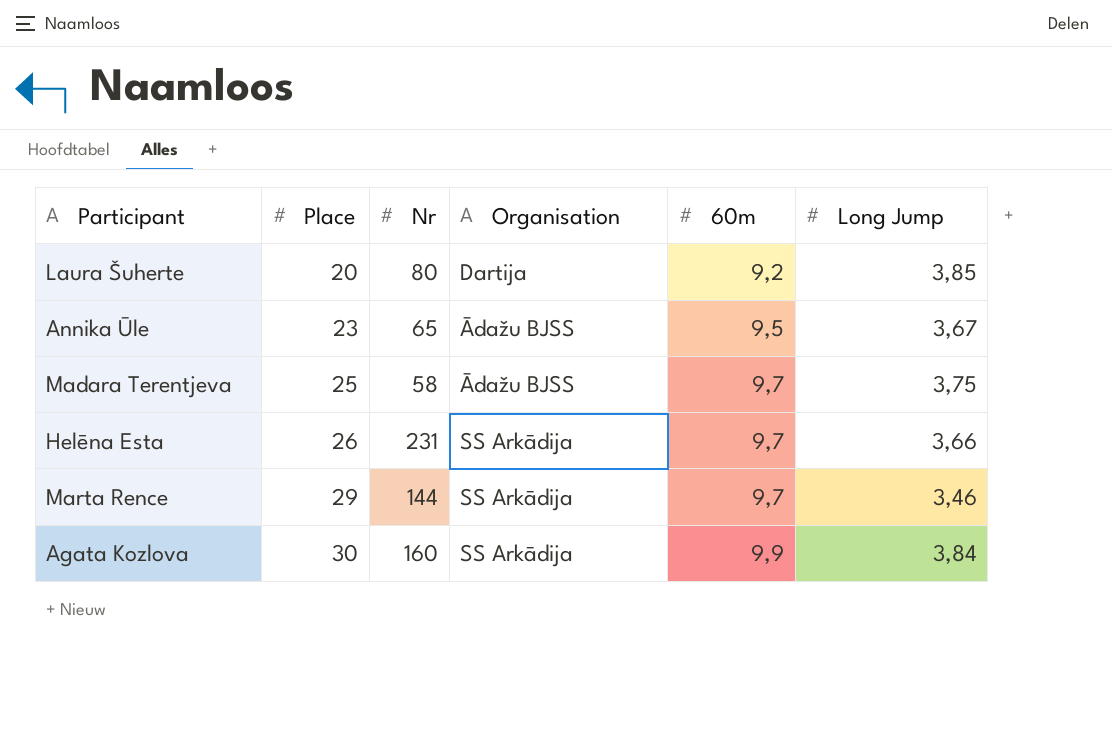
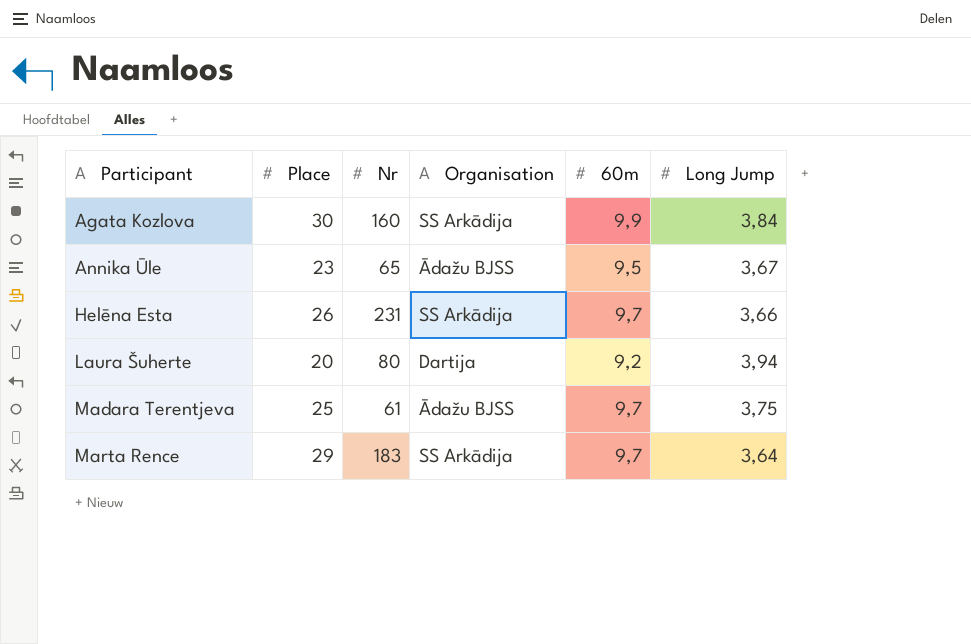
row order: Place ascending -> Participant ascending
Laura Šuherte | Long Jump: 3,85 -> 3,94
Madara Terentjeva | Nr: 58 -> 61
Marta Rence | Nr: 144 -> 183
Marta Rence | Long Jump: 3,46 -> 3,64

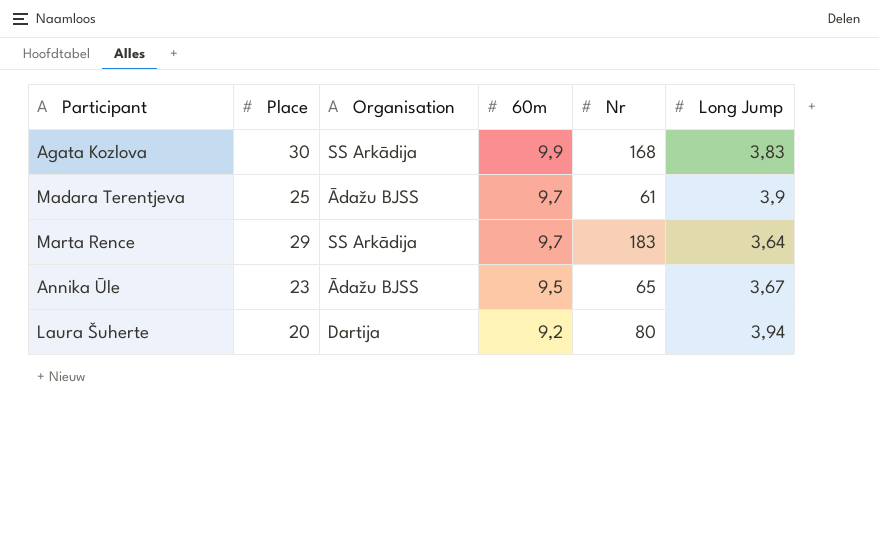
row order: Participant ascending -> 60m descending
column Nr | position: 3 -> 5
row Helēna Esta: 26 | 231 | SS Arkādija | 9,7 | 3,66 -> none
Agata Kozlova | Nr: 160 -> 168
Agata Kozlova | Long Jump: 3,84 -> 3,83
Madara Terentjeva | Long Jump: 3,75 -> 3,9

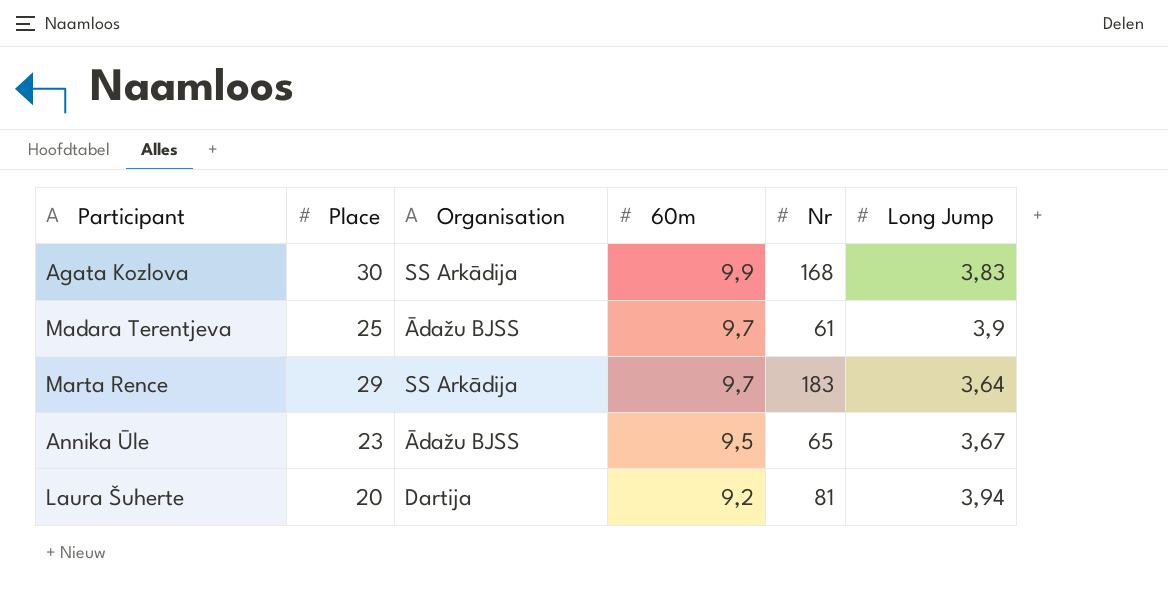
Laura Šuherte | Nr: 80 -> 81

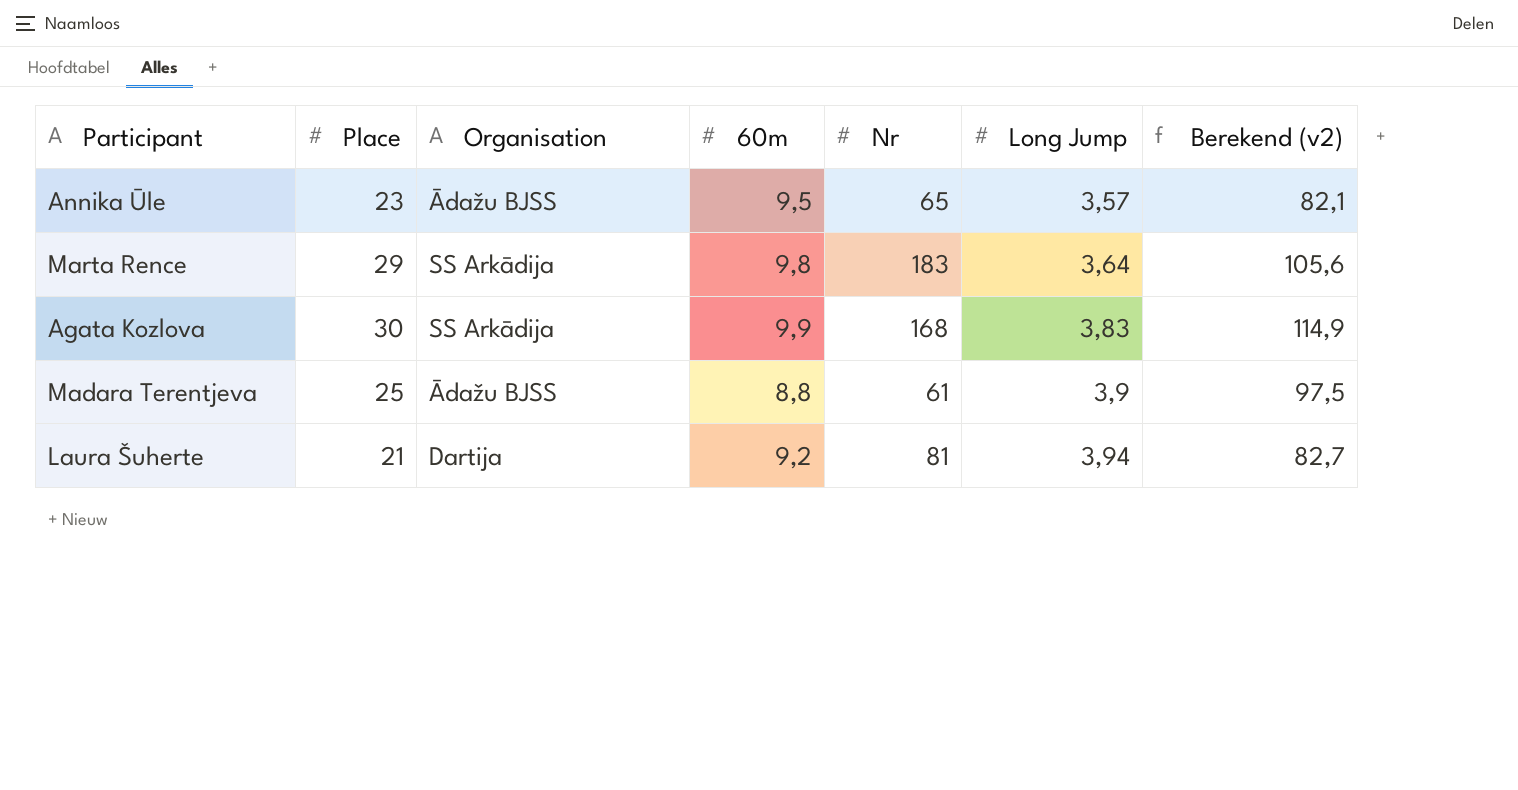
row order: 60m descending -> Long Jump ascending
column Berekend (v2) | formula: none -> [Place] * [Long Jump]
Annika Ūle | Long Jump: 3,67 -> 3,57
Marta Rence | 60m: 9,7 -> 9,8
Madara Terentjeva | 60m: 9,7 -> 8,8
Laura Šuherte | Place: 20 -> 21

